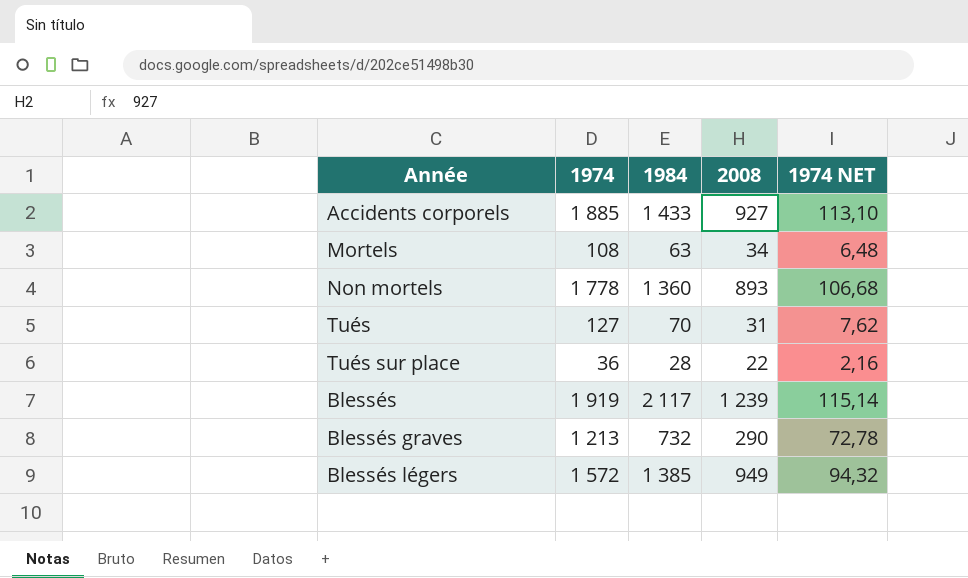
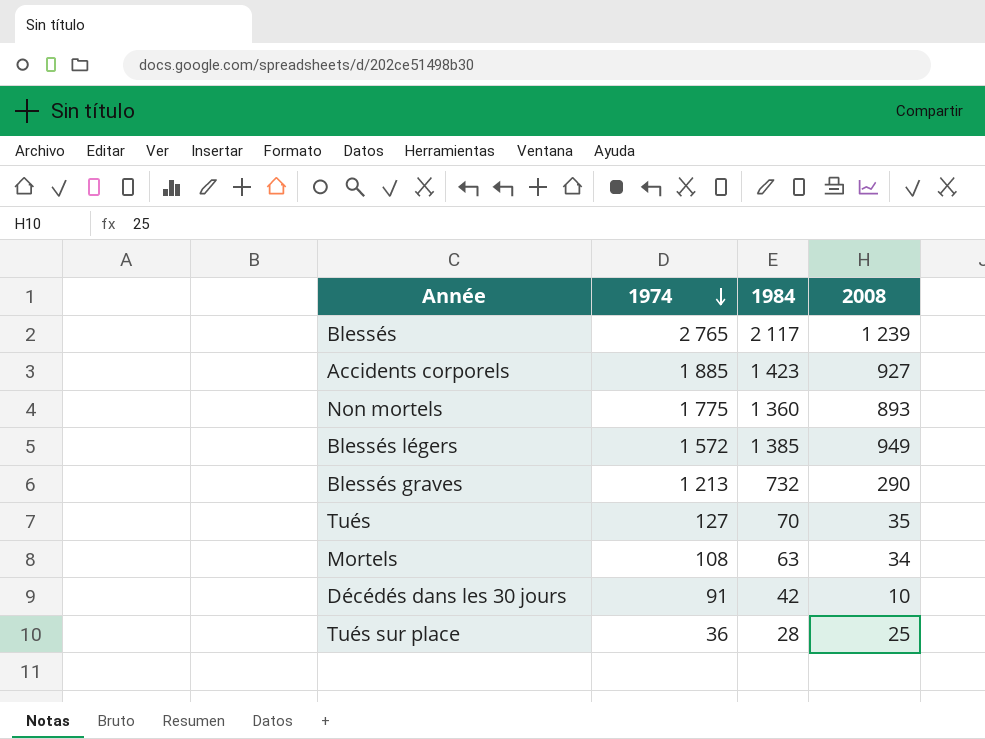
row order: none -> 1974 descending
column 1974 NET | formula: [1974] * 0,06 -> none
Blessés | 1974: 1 919 -> 2 765
Accidents corporels | 1984: 1 433 -> 1 423
Non mortels | 1974: 1 778 -> 1 775
Tués | 2008: 31 -> 35
row Décédés dans les 30 jours: none -> 91 | 42 | 10
Tués sur place | 2008: 22 -> 25

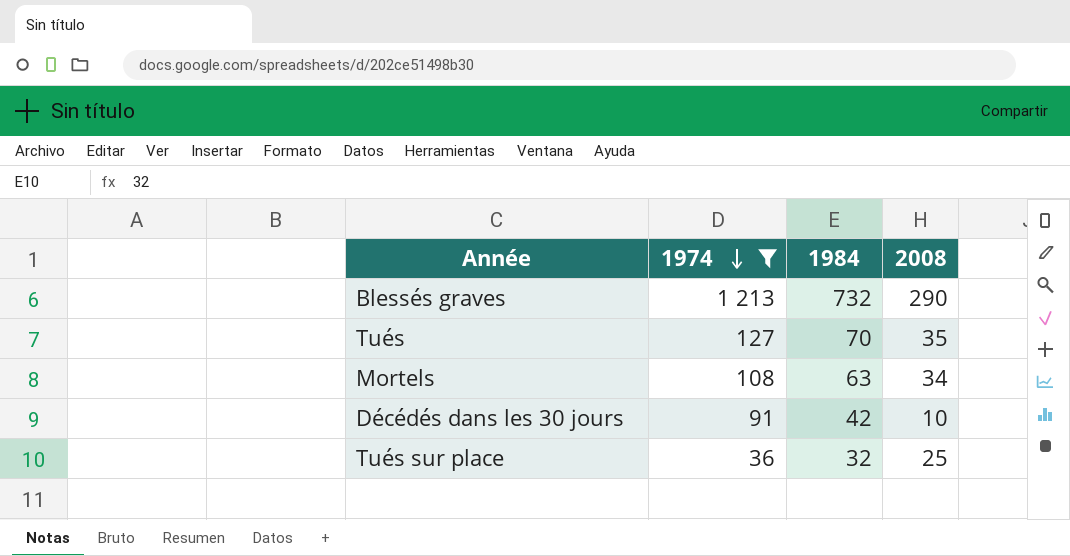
filter: none -> 1974 <= 1 213
Tués sur place | 1984: 28 -> 32

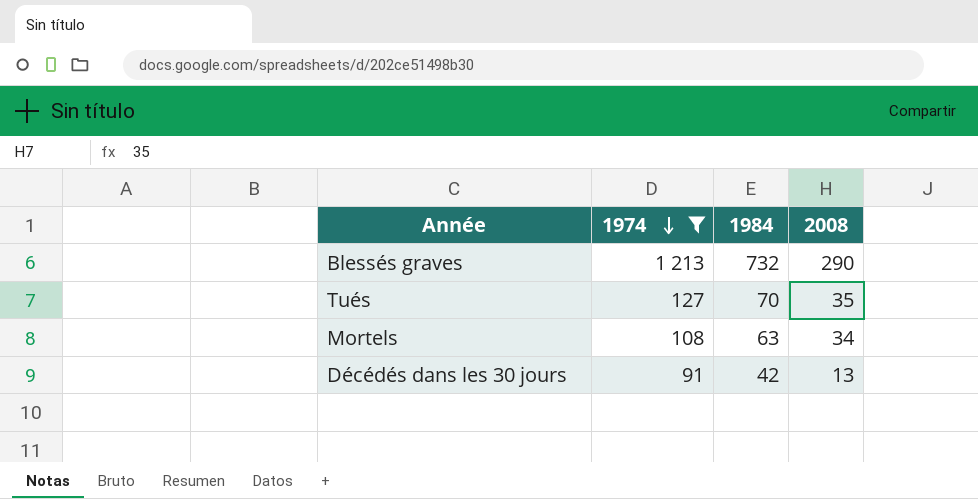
row Tués sur place: 36 | 32 | 25 -> none
Décédés dans les 30 jours | 2008: 10 -> 13

